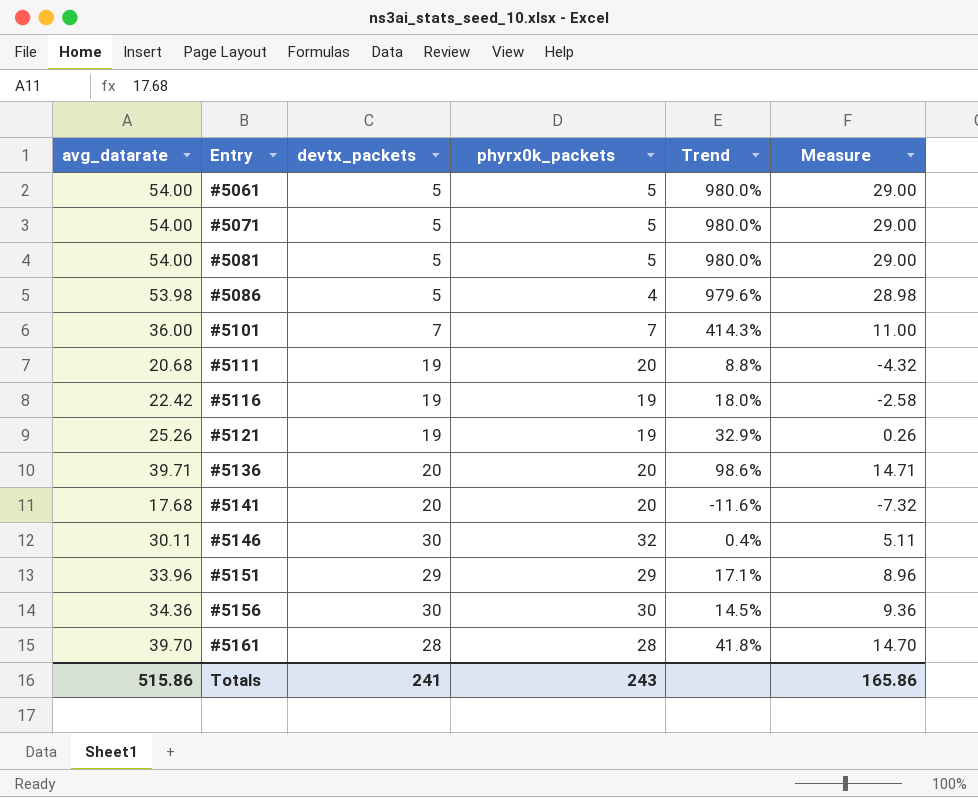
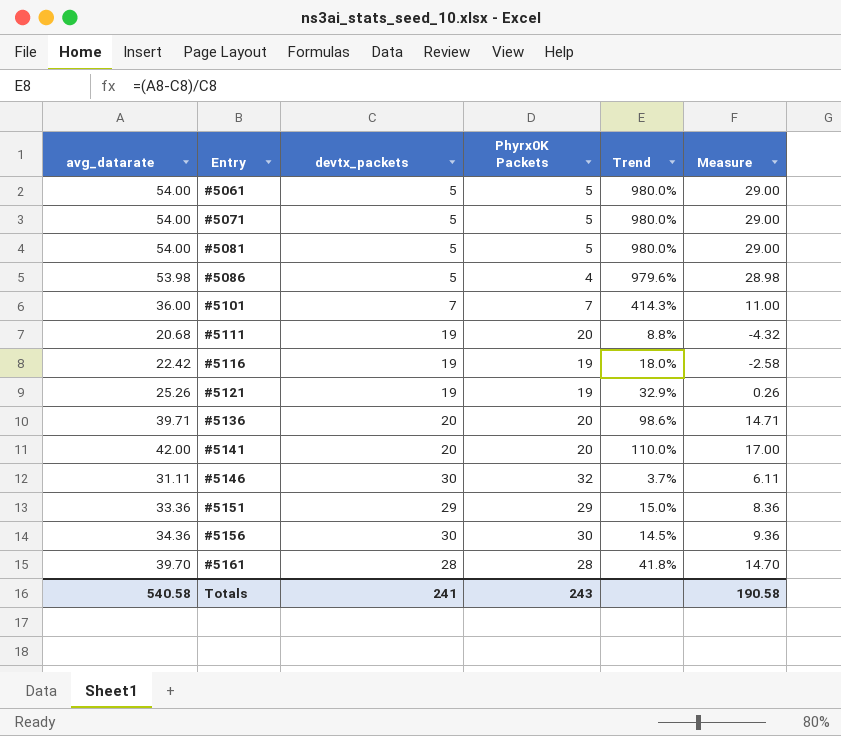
column name: phyrx0k_packets -> Phyrx0K Packets
#5141 | avg_datarate: 17.68 -> 42.00
#5141 | Trend: -11.6% -> 110.0%
#5141 | Measure: -7.32 -> 17.00
#5146 | avg_datarate: 30.11 -> 31.11
#5146 | Trend: 0.4% -> 3.7%
#5146 | Measure: 5.11 -> 6.11
#5151 | avg_datarate: 33.96 -> 33.36
#5151 | Trend: 17.1% -> 15.0%
#5151 | Measure: 8.96 -> 8.36
Totals | avg_datarate: 515.86 -> 540.58
Totals | Measure: 165.86 -> 190.58

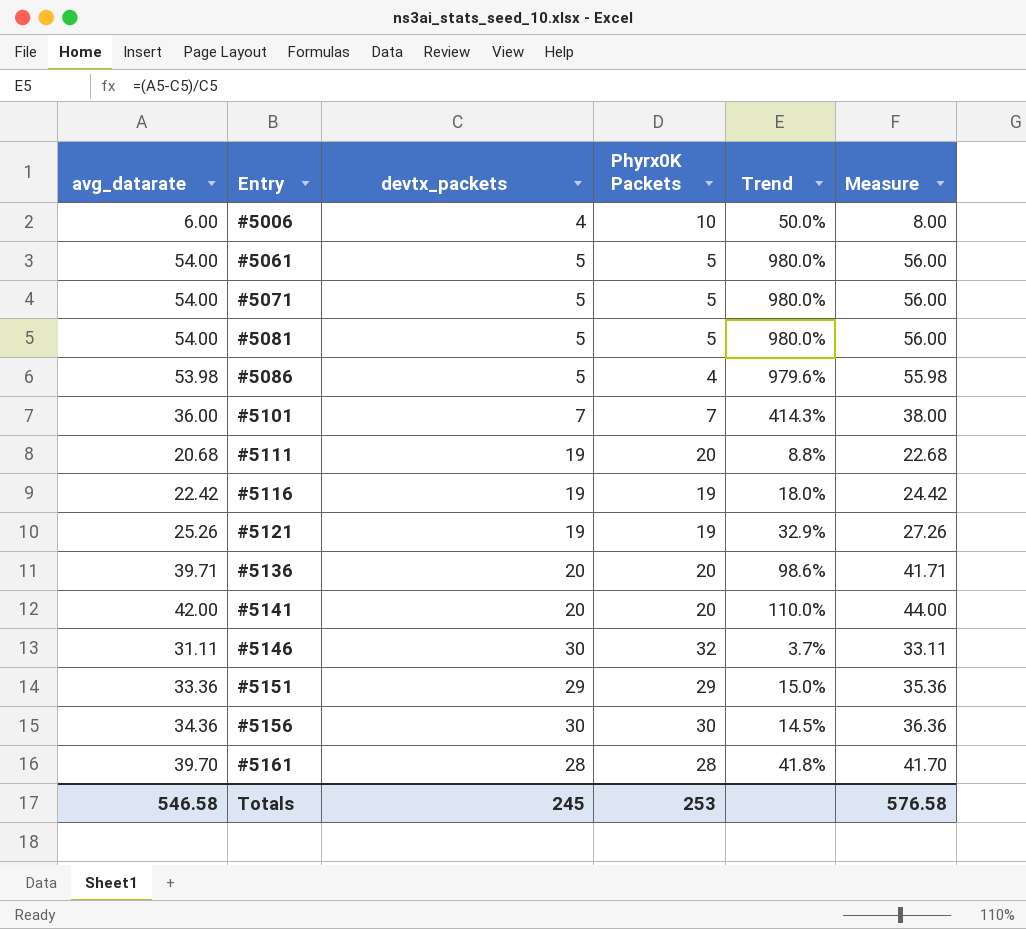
column Measure | formula: [avg_datarate] - 25 -> [avg_datarate] + 2
row #5006: none -> 6.00 | 4 | 10 | 50.0% | 8.00
Totals | avg_datarate: 540.58 -> 546.58
Totals | devtx_packets: 241 -> 245
Totals | Phyrx0K Packets: 243 -> 253
Totals | Measure: 190.58 -> 576.58

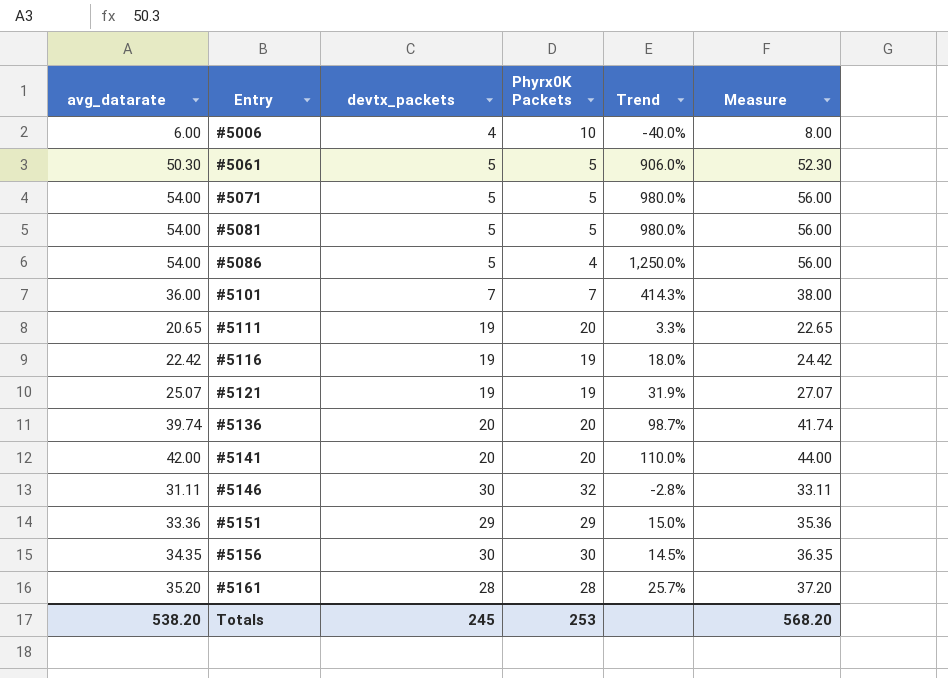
column Trend | formula: ([avg_datarate] - [devtx_packets]) / [devtx_packets] -> ([avg_datarate] - [Phyrx0K Packets]) / [Phyrx0K Packets]
#5061 | avg_datarate: 54.00 -> 50.30
#5061 | Measure: 56.00 -> 52.30
#5086 | avg_datarate: 53.98 -> 54.00
#5086 | Measure: 55.98 -> 56.00
#5111 | avg_datarate: 20.68 -> 20.65
#5111 | Measure: 22.68 -> 22.65
#5121 | avg_datarate: 25.26 -> 25.07
#5121 | Measure: 27.26 -> 27.07
#5136 | avg_datarate: 39.71 -> 39.74
#5136 | Measure: 41.71 -> 41.74
#5156 | avg_datarate: 34.36 -> 34.35
#5156 | Measure: 36.36 -> 36.35
#5161 | avg_datarate: 39.70 -> 35.20
#5161 | Measure: 41.70 -> 37.20
Totals | avg_datarate: 546.58 -> 538.20
Totals | Measure: 576.58 -> 568.20

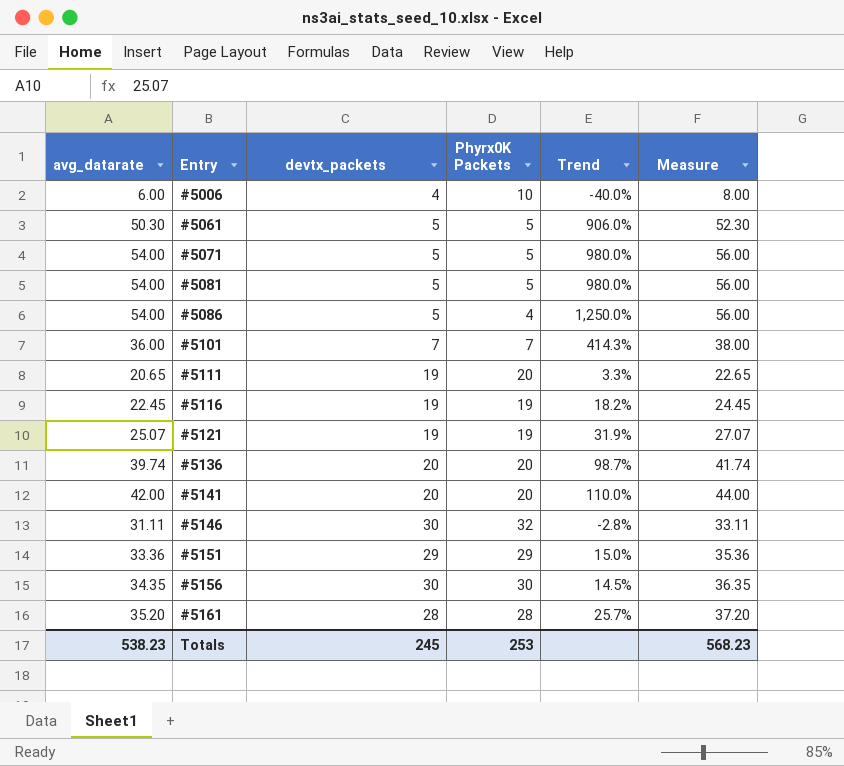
#5116 | avg_datarate: 22.42 -> 22.45
#5116 | Trend: 18.0% -> 18.2%
#5116 | Measure: 24.42 -> 24.45
Totals | avg_datarate: 538.20 -> 538.23
Totals | Measure: 568.20 -> 568.23

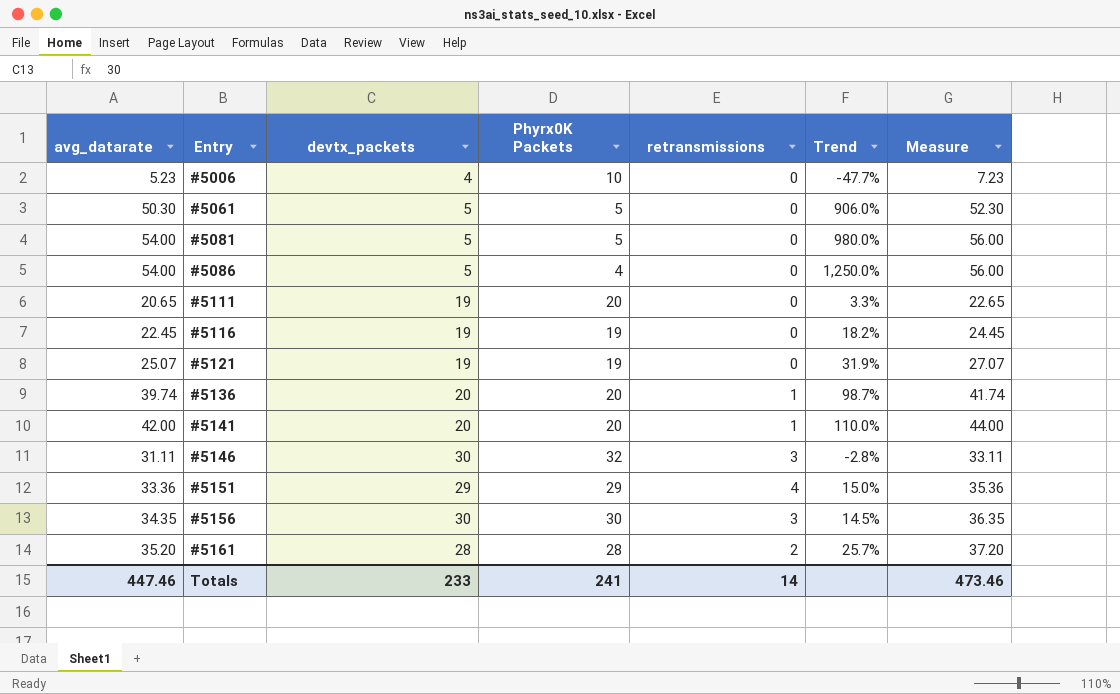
column retransmissions | position: none -> 5
row #5071: 54.00 | 5 | 5 | 980.0% | 56.00 -> none
row #5101: 36.00 | 7 | 7 | 414.3% | 38.00 -> none
#5006 | avg_datarate: 6.00 -> 5.23
#5006 | Trend: -40.0% -> -47.7%
#5006 | Measure: 8.00 -> 7.23
Totals | avg_datarate: 538.23 -> 447.46
Totals | devtx_packets: 245 -> 233
Totals | Phyrx0K Packets: 253 -> 241
Totals | Measure: 568.23 -> 473.46

